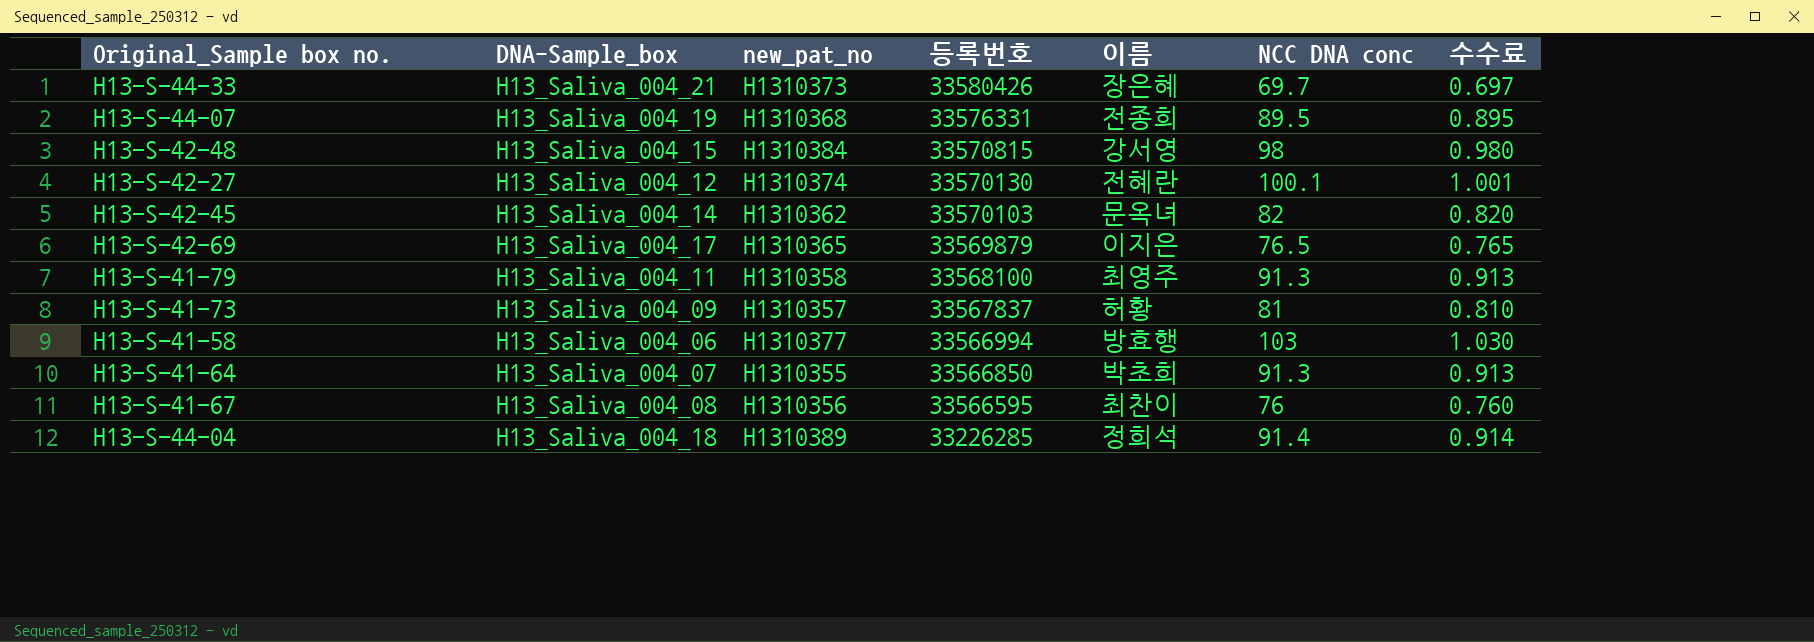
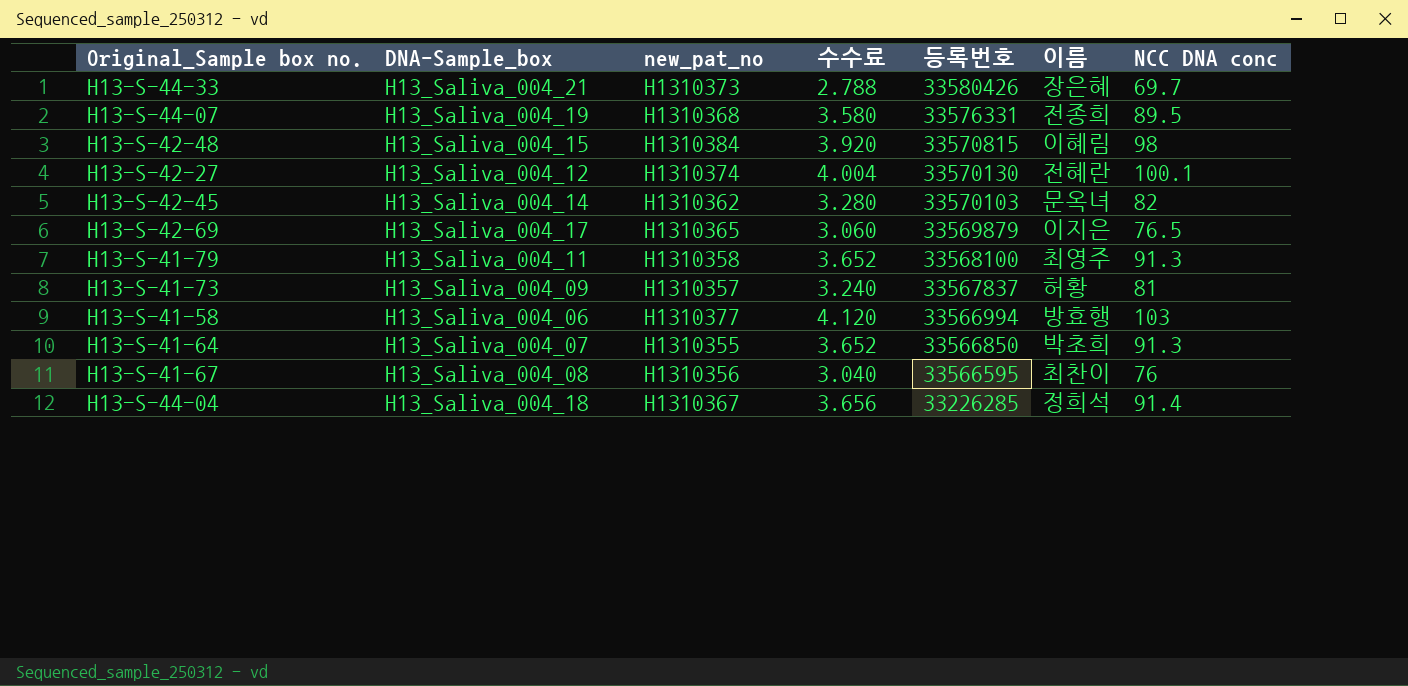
column 수수료 | formula: [NCC DNA conc] * 0.01 -> [NCC DNA conc] * 0.04
column 수수료 | position: 7 -> 4
H13-S-42-48 | 이름: 강서영 -> 이혜림
H13-S-44-04 | new_pat_no: H1310389 -> H1310367

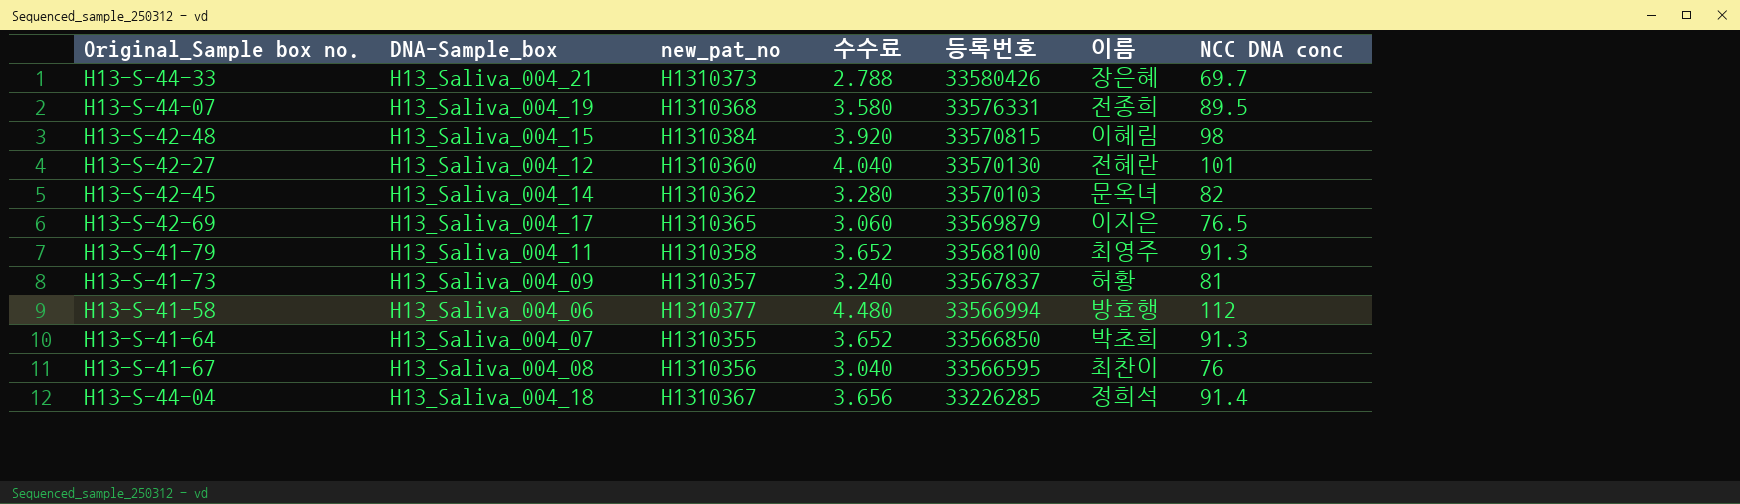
H13-S-42-27 | new_pat_no: H1310374 -> H1310360
H13-S-42-27 | 수수료: 4.004 -> 4.040
H13-S-42-27 | NCC DNA conc: 100.1 -> 101
H13-S-41-58 | 수수료: 4.120 -> 4.480
H13-S-41-58 | NCC DNA conc: 103 -> 112

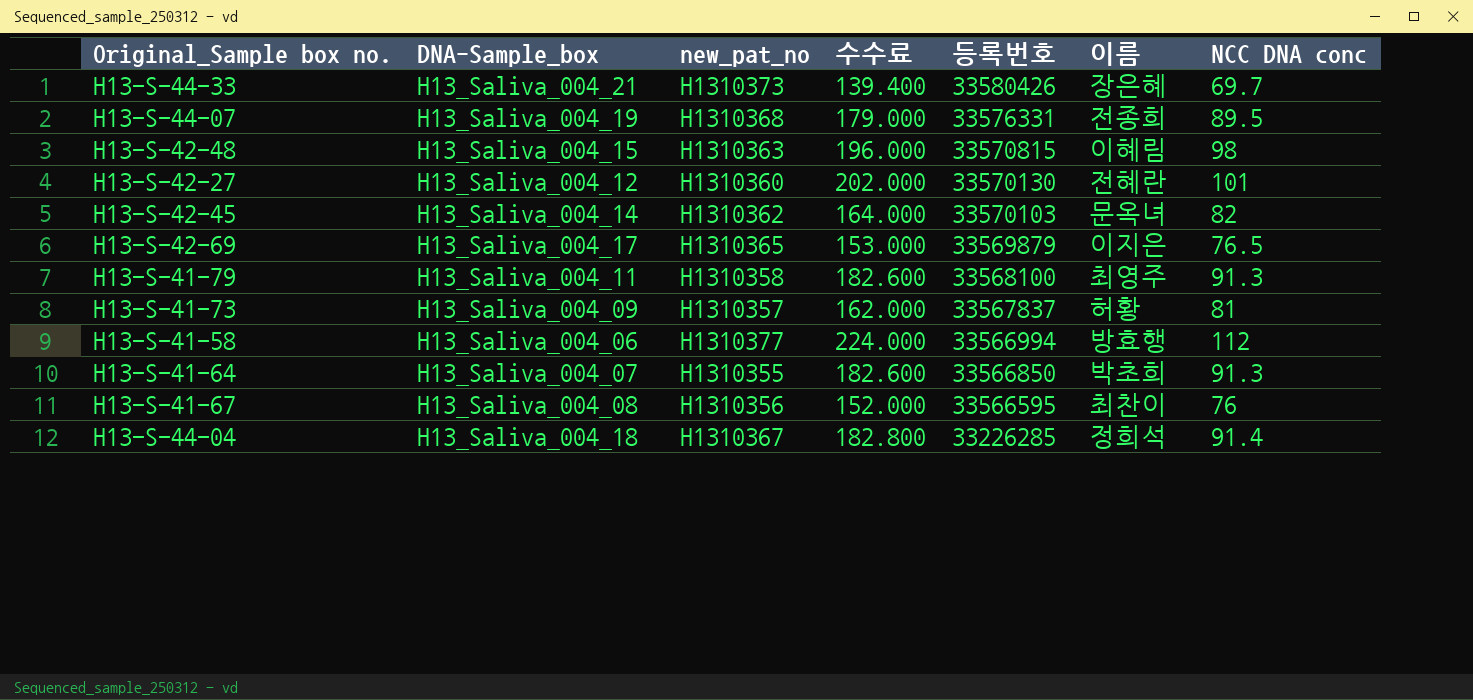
column 수수료 | formula: [NCC DNA conc] * 0.04 -> [NCC DNA conc] * 2
H13-S-42-48 | new_pat_no: H1310384 -> H1310363

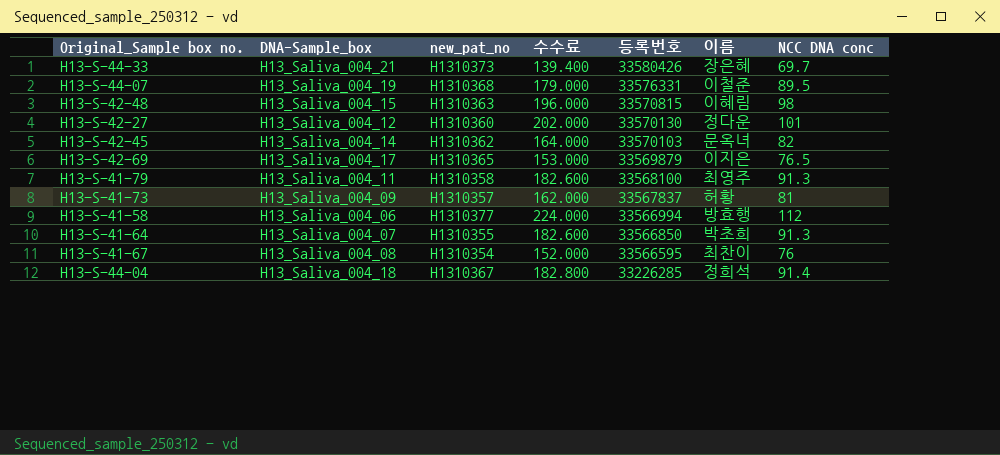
H13-S-44-07 | 이름: 전종희 -> 이철준
H13-S-42-27 | 이름: 전혜란 -> 정다운
H13-S-41-67 | new_pat_no: H1310356 -> H1310354

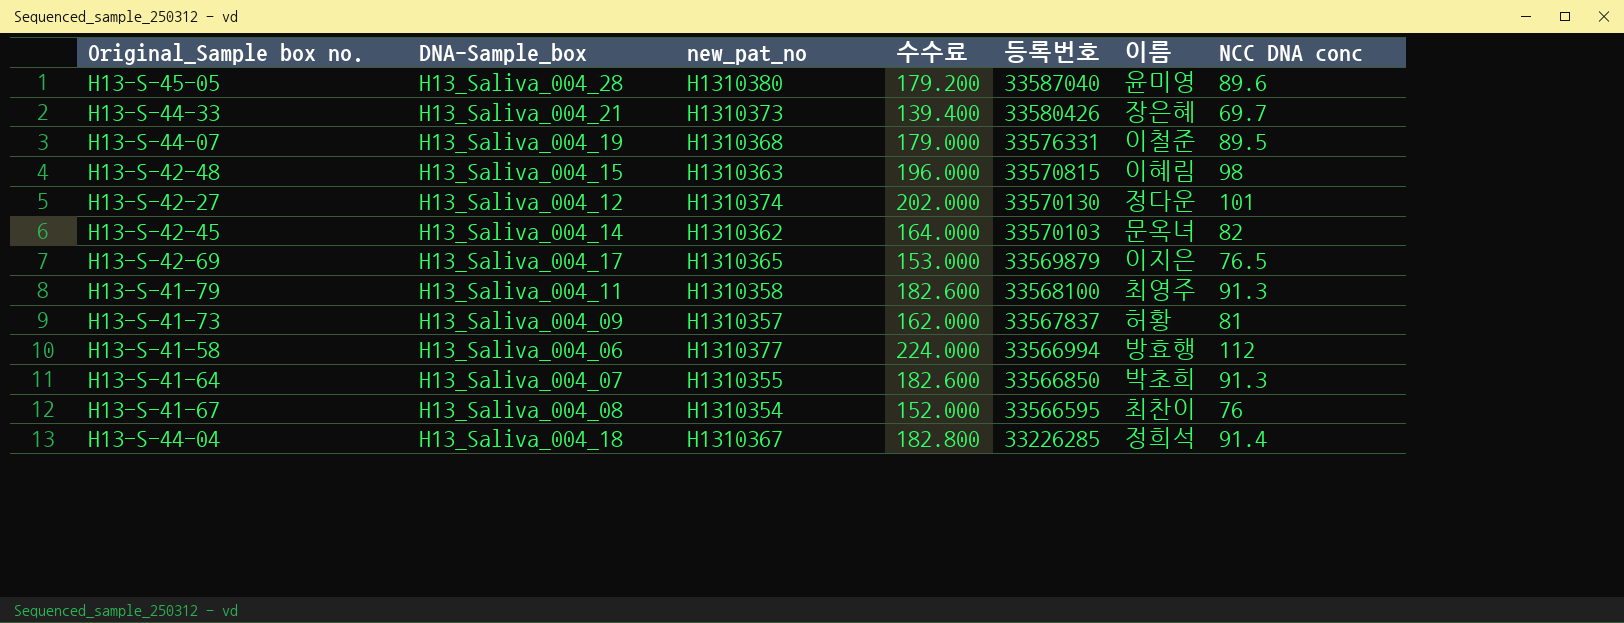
row H13-S-45-05: none -> H13_Saliva_004_28 | H1310380 | 179.200 | 33587040 | 윤미영 | 89.6
H13-S-42-27 | new_pat_no: H1310360 -> H1310374

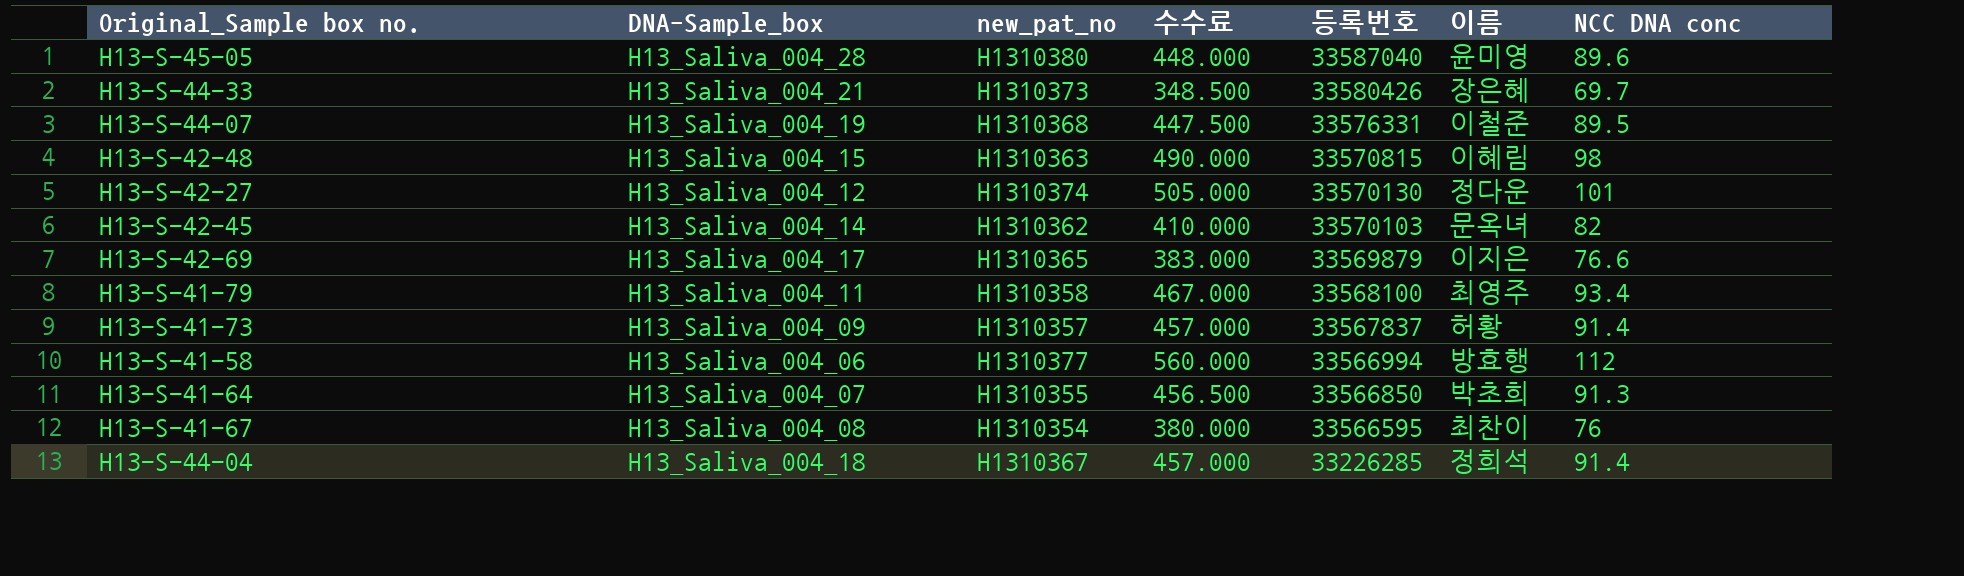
column 수수료 | formula: [NCC DNA conc] * 2 -> [NCC DNA conc] * 5
H13-S-42-69 | NCC DNA conc: 76.5 -> 76.6
H13-S-41-79 | NCC DNA conc: 91.3 -> 93.4
H13-S-41-73 | NCC DNA conc: 81 -> 91.4

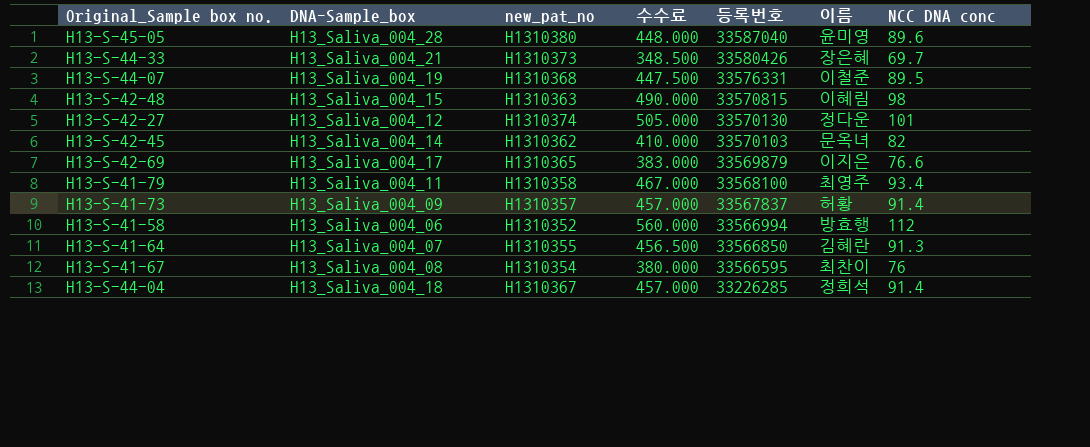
H13-S-41-58 | new_pat_no: H1310377 -> H1310352
H13-S-41-64 | 이름: 박초희 -> 김혜란

